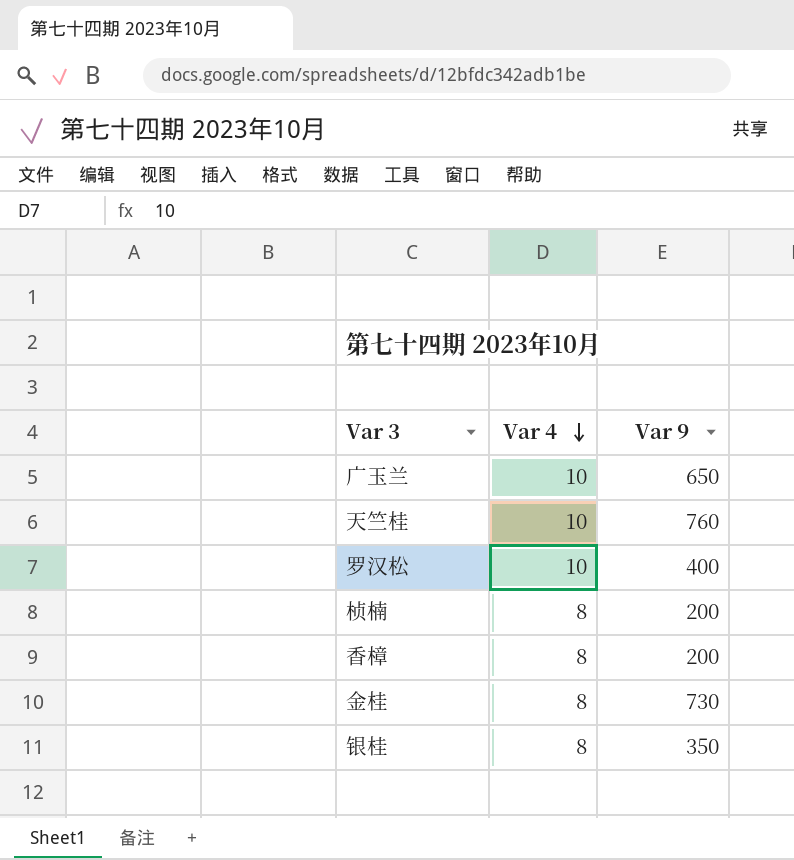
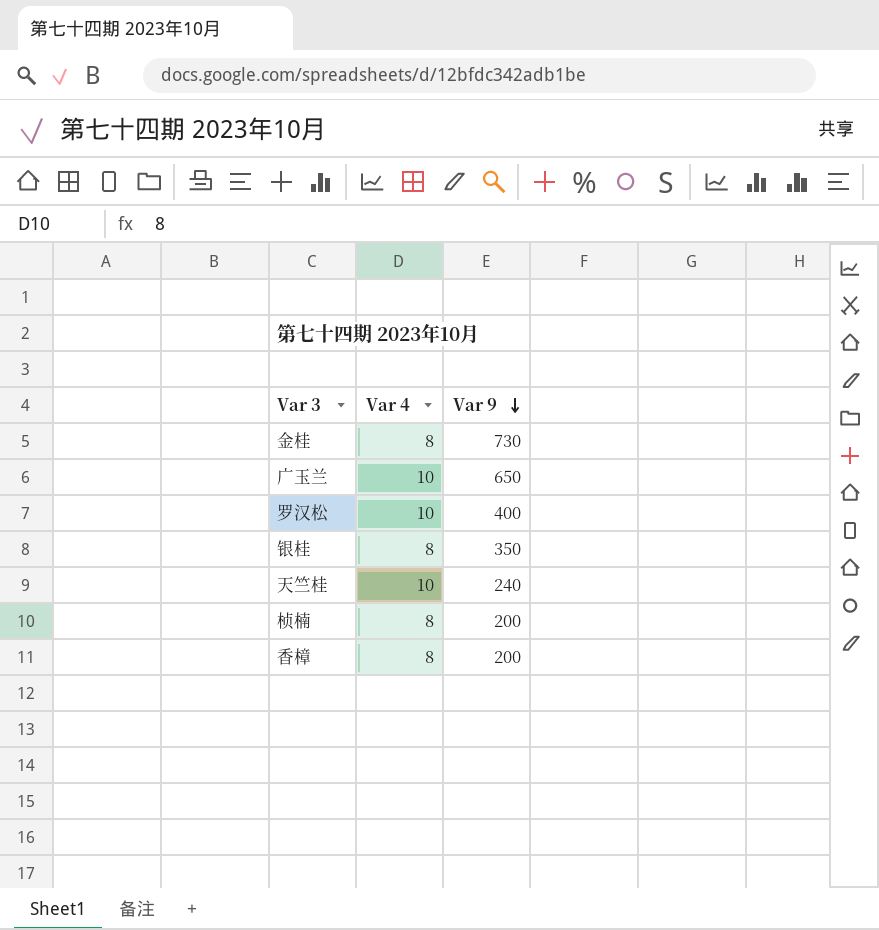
row order: Var 4 descending -> Var 9 descending
天竺桂 | Var 9: 760 -> 240

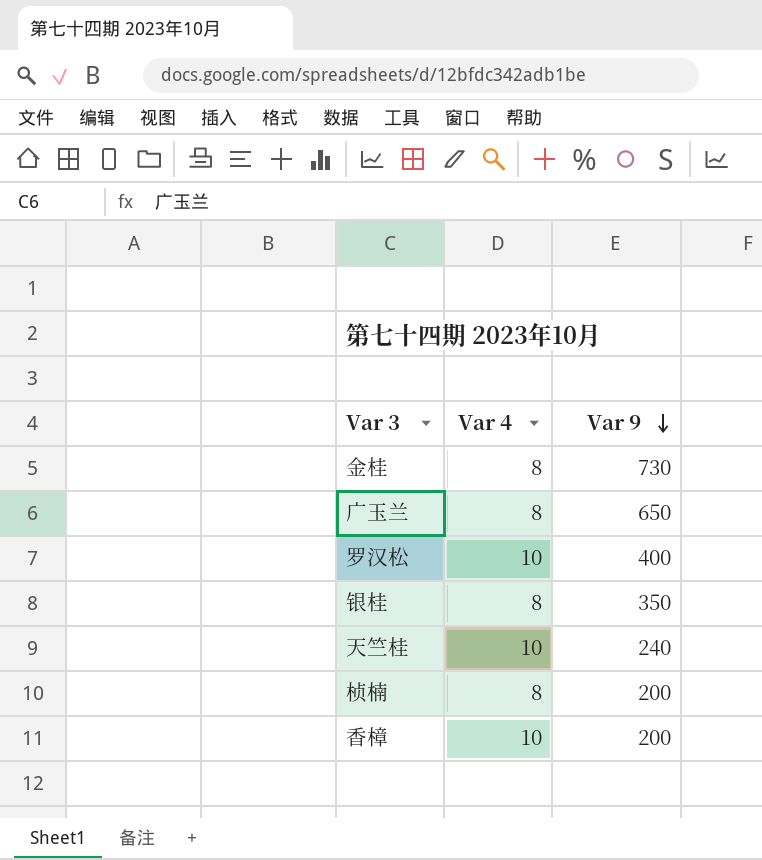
广玉兰 | Var 4: 10 -> 8
香樟 | Var 4: 8 -> 10

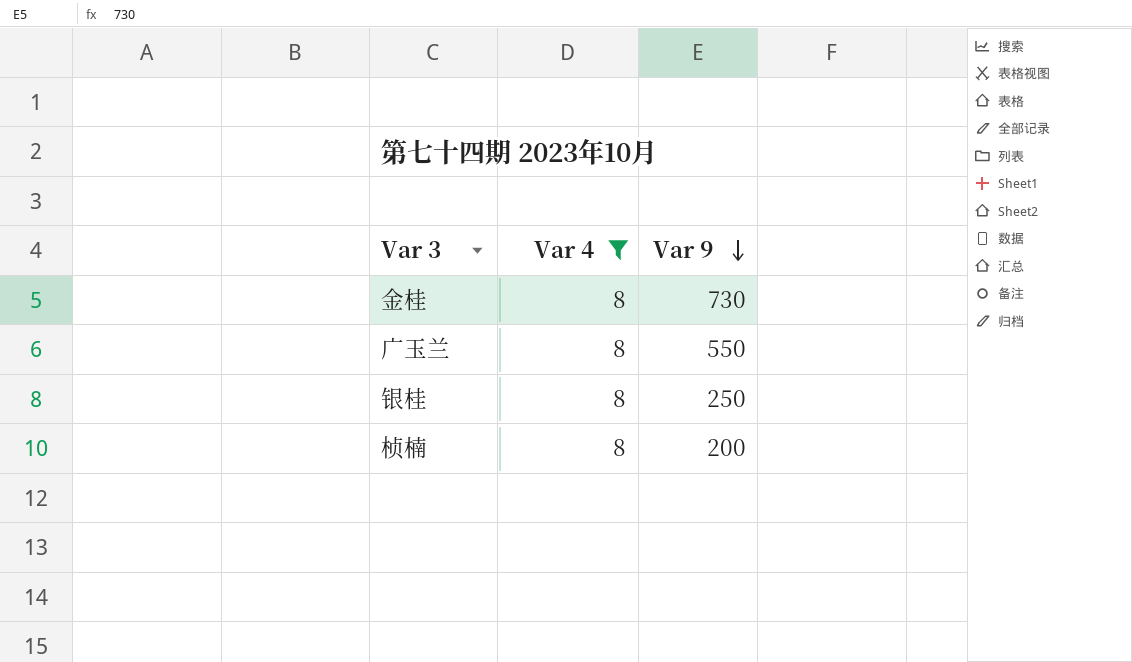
filter: none -> Var 4 = 8
广玉兰 | Var 9: 650 -> 550
银桂 | Var 9: 350 -> 250

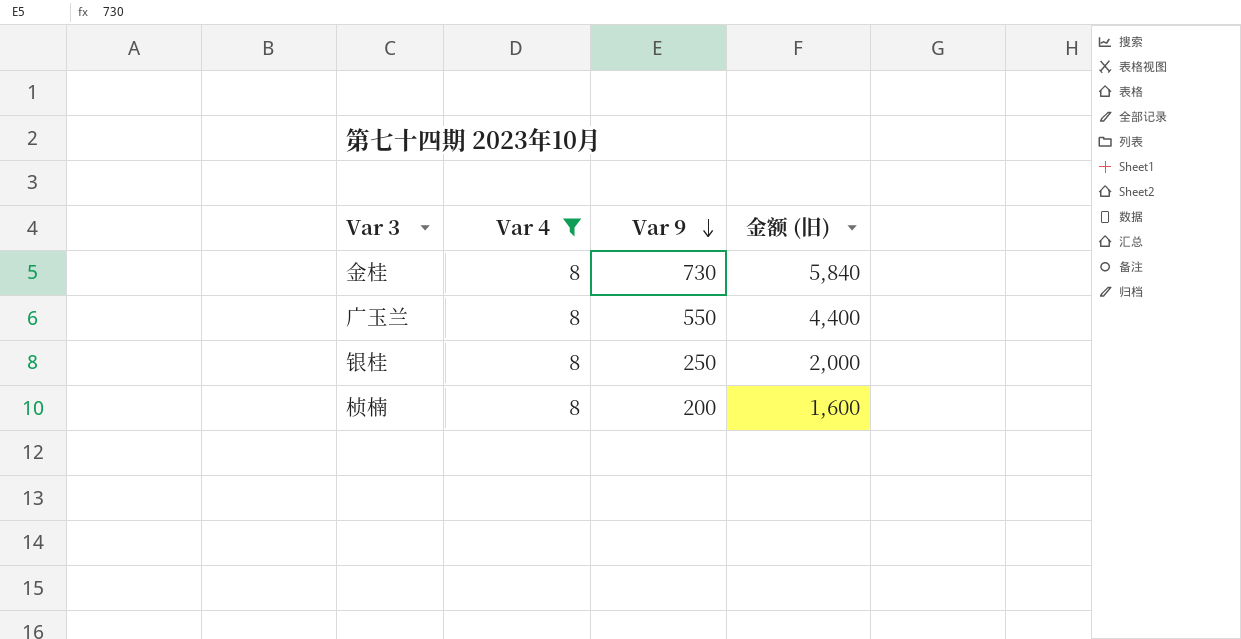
column 金额 (旧) | formula: none -> [Var 4] * [Var 9]

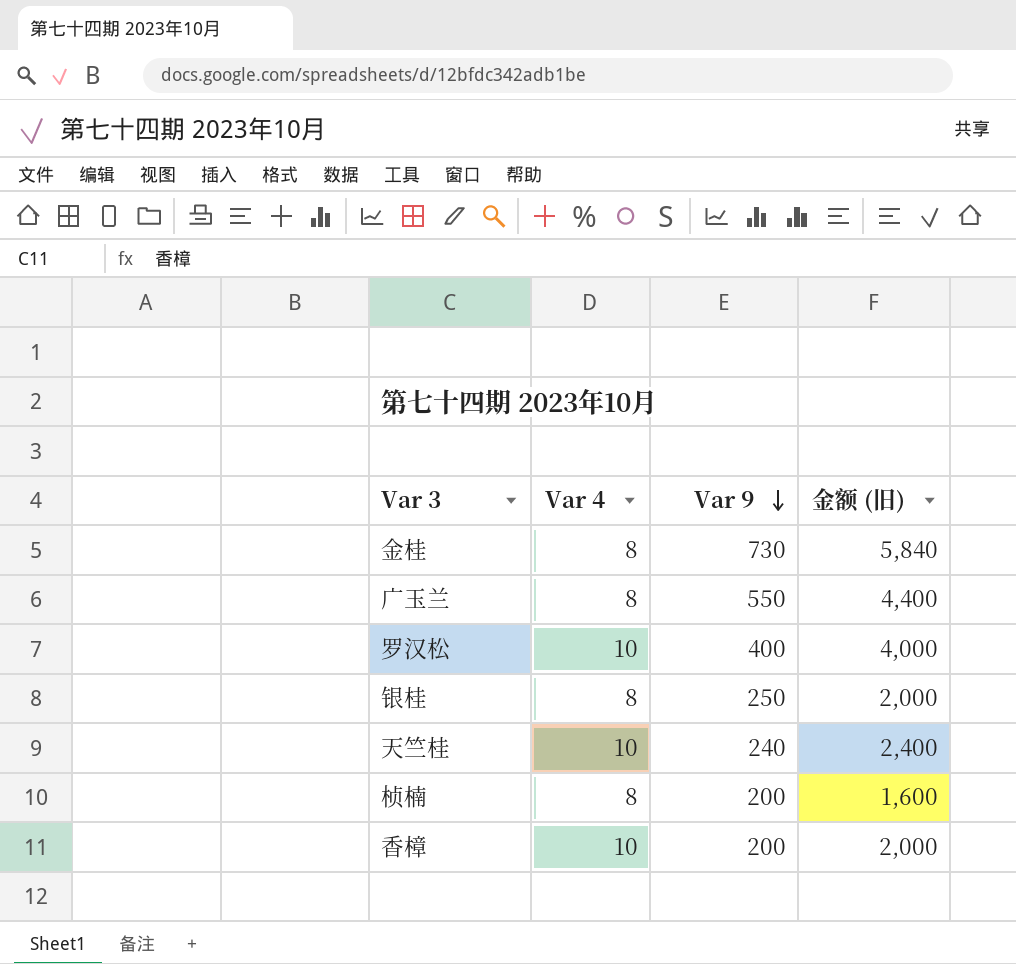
filter: Var 4 = 8 -> none

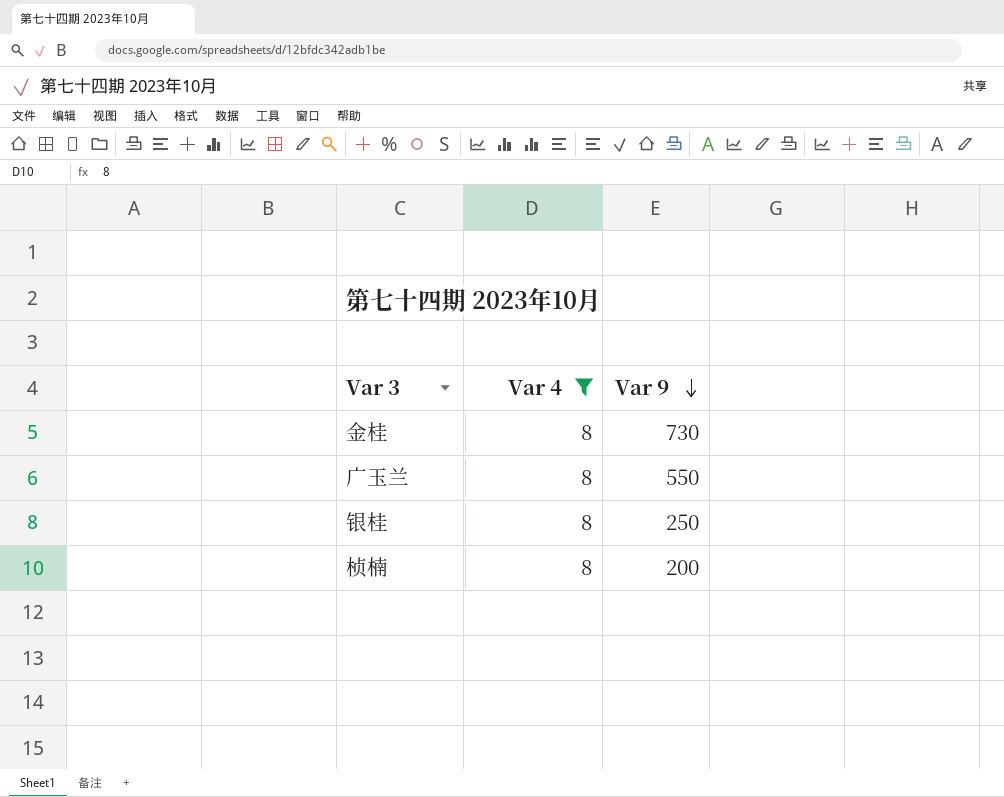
filter: none -> Var 4 = 8
column 金额 (旧) | formula: [Var 4] * [Var 9] -> none

